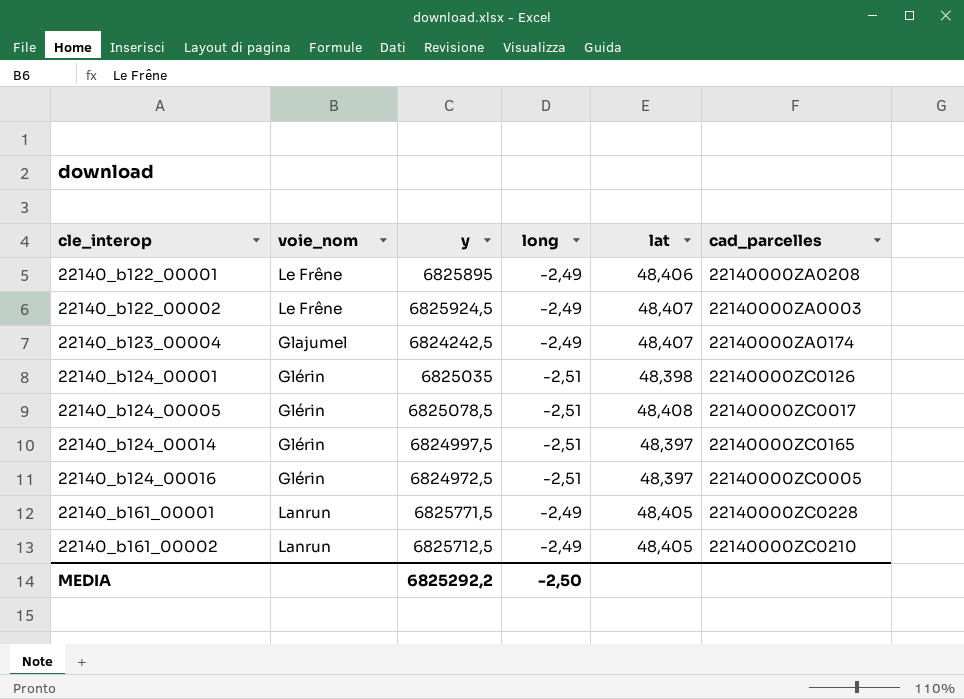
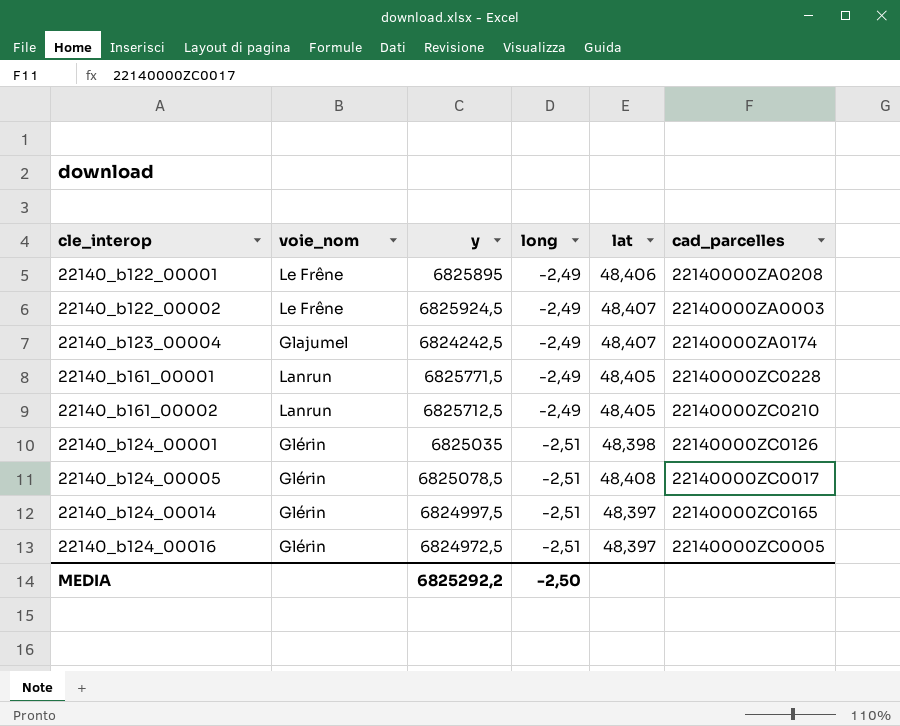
row order: cle_interop ascending -> long descending

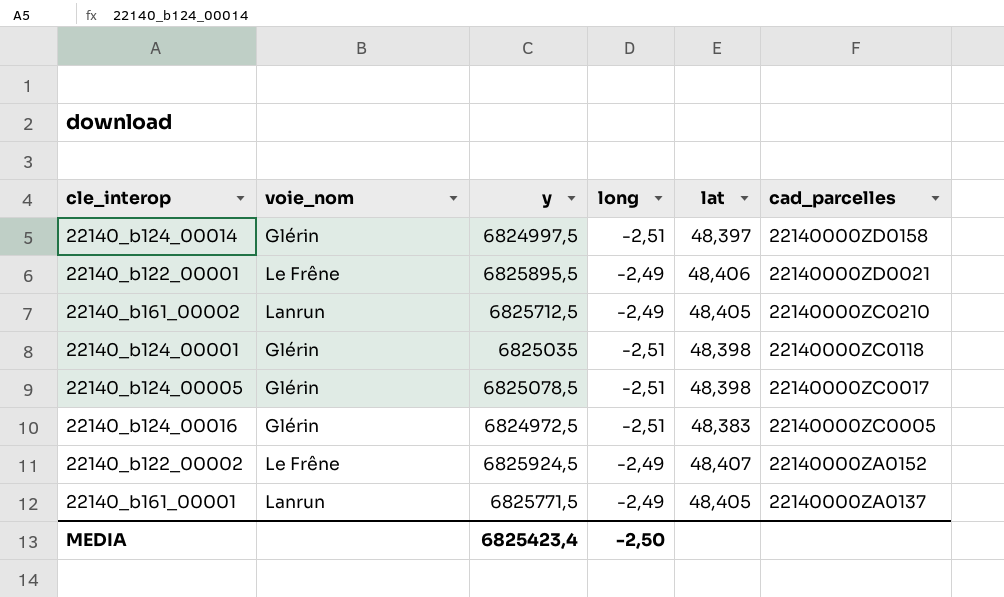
row order: long descending -> cad_parcelles descending
row 22140_b123_00004: Glajumel | 6824242,5 | -2,49 | 48,407 | 22140000ZA0174 -> none
22140_b124_00014 | cad_parcelles: 22140000ZC0165 -> 22140000ZD0158
22140_b122_00001 | y: 6825895 -> 6825895,5
22140_b122_00001 | cad_parcelles: 22140000ZA0208 -> 22140000ZD0021
22140_b124_00001 | cad_parcelles: 22140000ZC0126 -> 22140000ZC0118
22140_b124_00005 | lat: 48,408 -> 48,398
22140_b124_00016 | lat: 48,397 -> 48,383
22140_b122_00002 | cad_parcelles: 22140000ZA0003 -> 22140000ZA0152
22140_b161_00001 | cad_parcelles: 22140000ZC0228 -> 22140000ZA0137
MEDIA | y: 6825292,2 -> 6825423,4

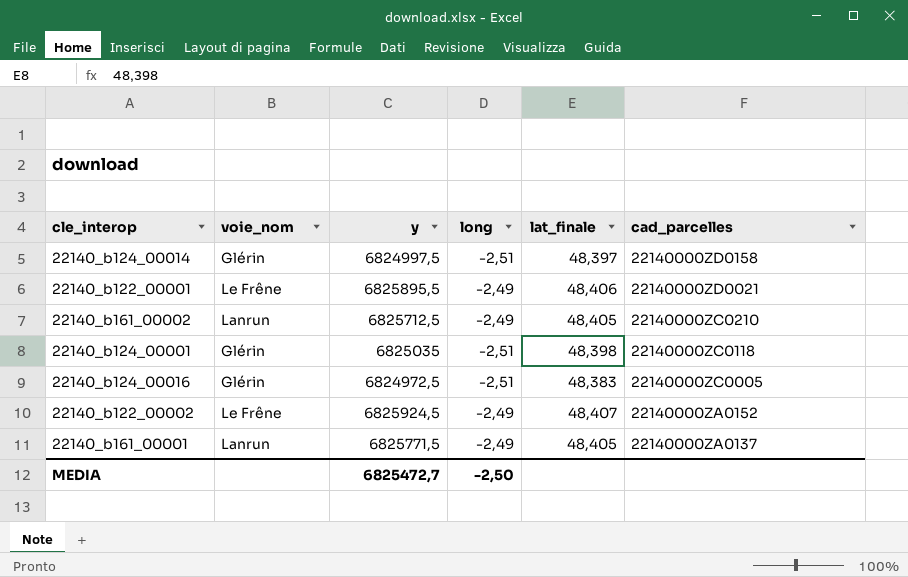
column name: lat -> lat_finale
row 22140_b124_00005: Glérin | 6825078,5 | -2,51 | 48,398 | 22140000ZC0017 -> none
MEDIA | y: 6825423,4 -> 6825472,7

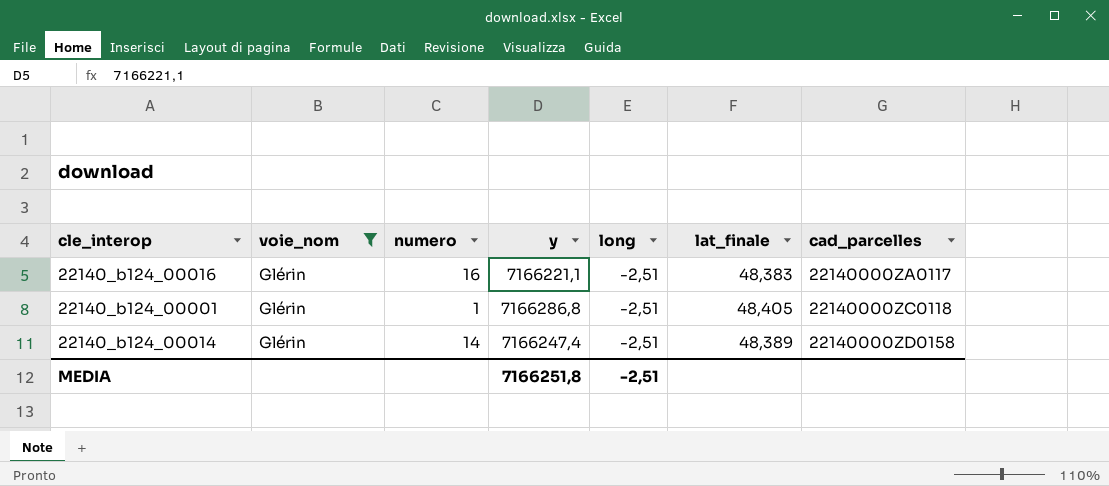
filter: none -> voie_nom = Glérin
row order: cad_parcelles descending -> cad_parcelles ascending
column numero | position: none -> 3
22140_b124_00016 | y: 6824972,5 -> 7166221,1
22140_b124_00016 | cad_parcelles: 22140000ZC0005 -> 22140000ZA0117
22140_b124_00001 | y: 6825035 -> 7166286,8
22140_b124_00001 | lat_finale: 48,398 -> 48,405
22140_b124_00014 | y: 6824997,5 -> 7166247,4
22140_b124_00014 | lat_finale: 48,397 -> 48,389
MEDIA | y: 6825472,7 -> 7166251,8
MEDIA | long: -2,50 -> -2,51

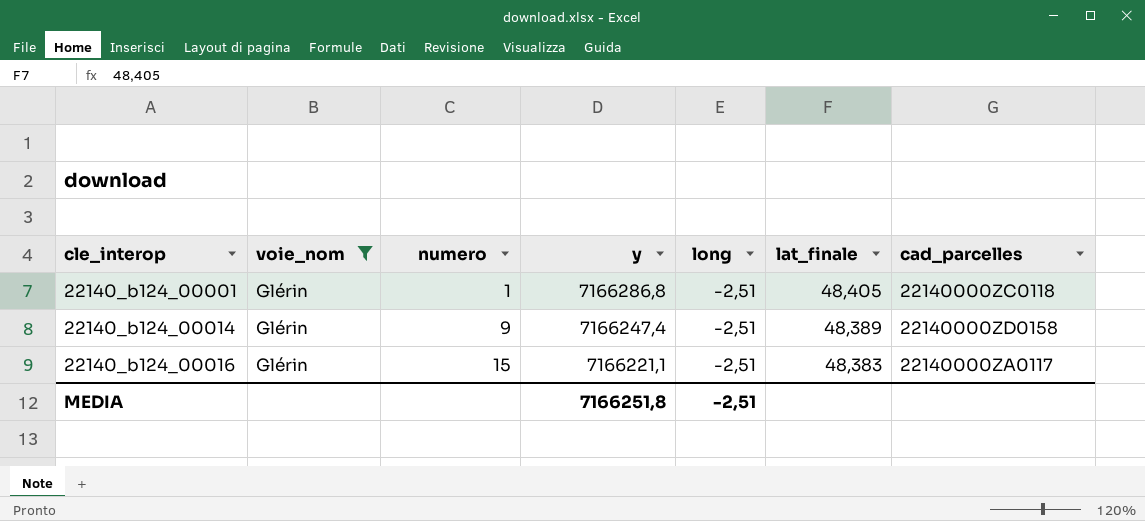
row order: cad_parcelles ascending -> cle_interop ascending
22140_b124_00014 | numero: 14 -> 9
22140_b124_00016 | numero: 16 -> 15

